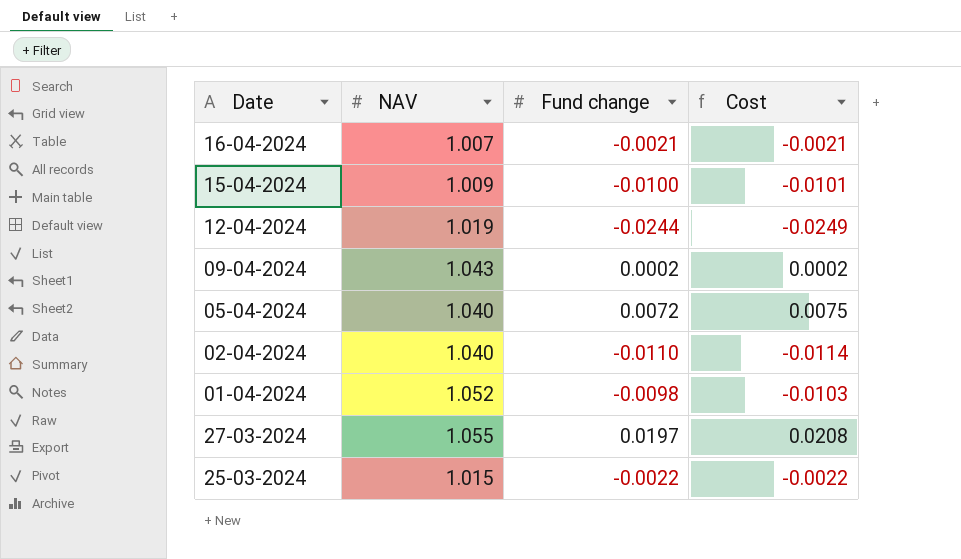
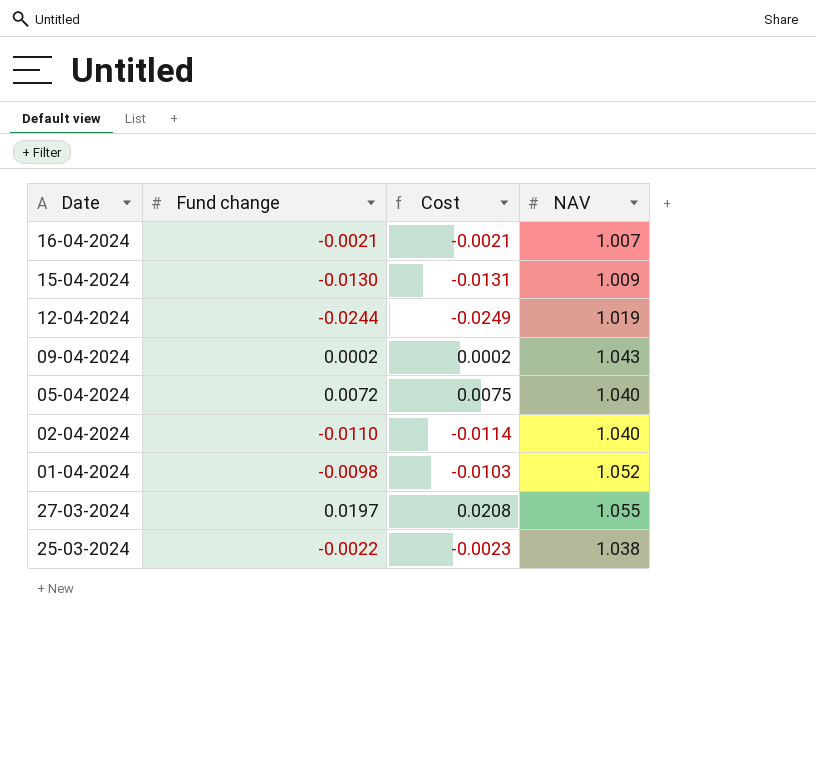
column NAV | position: 2 -> 4
15-04-2024 | Fund change: -0.0100 -> -0.0130
15-04-2024 | Cost: -0.0101 -> -0.0131
25-03-2024 | Cost: -0.0022 -> -0.0023
25-03-2024 | NAV: 1.015 -> 1.038

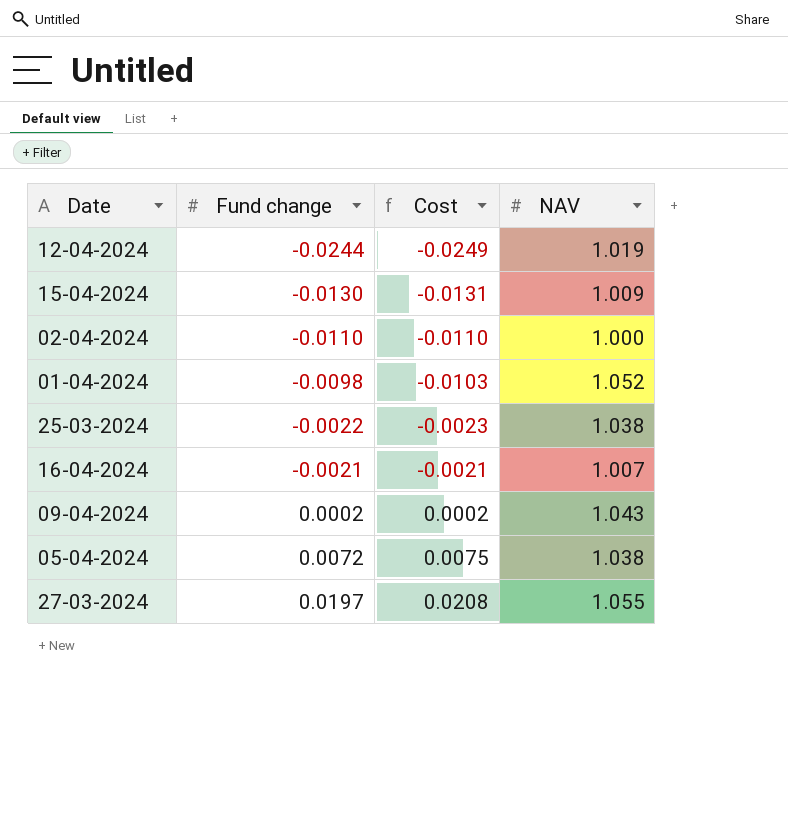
row order: Date descending -> Fund change ascending
02-04-2024 | Cost: -0.0114 -> -0.0110
02-04-2024 | NAV: 1.040 -> 1.000
05-04-2024 | NAV: 1.040 -> 1.038

